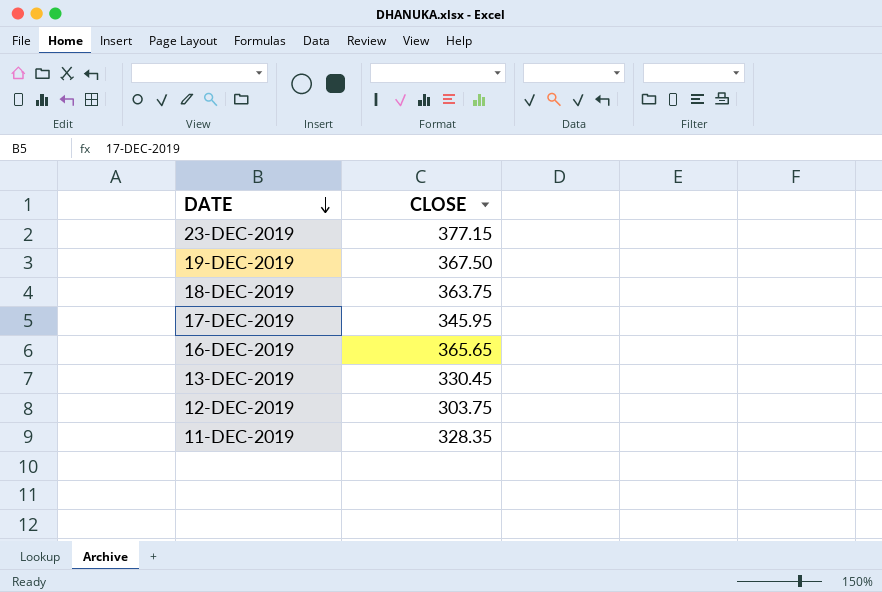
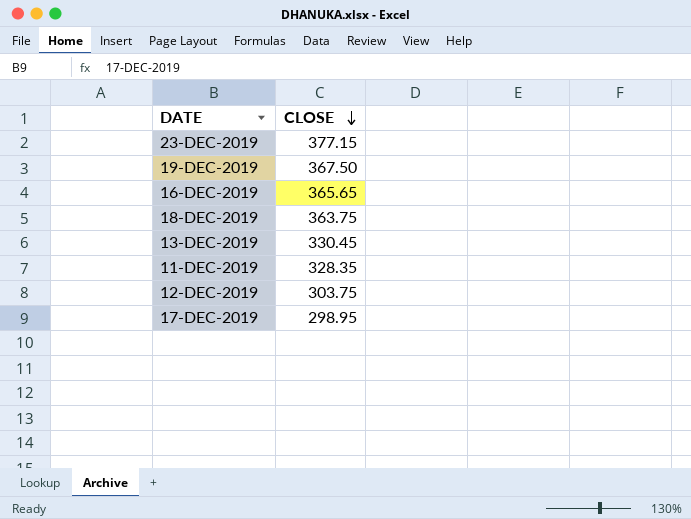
row order: DATE descending -> CLOSE descending
17-DEC-2019 | CLOSE: 345.95 -> 298.95

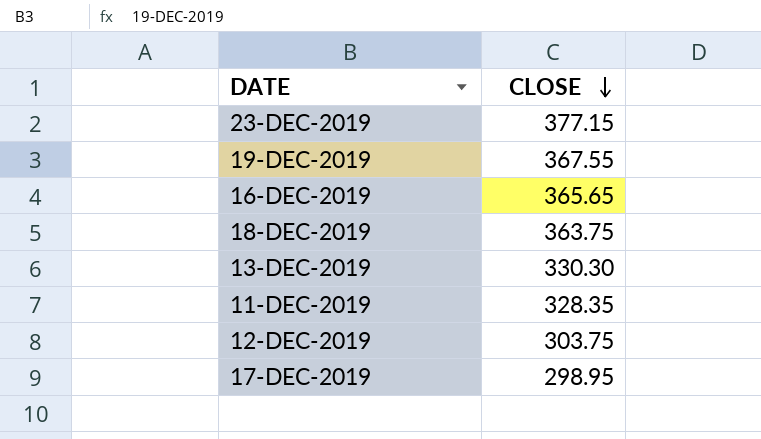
19-DEC-2019 | CLOSE: 367.50 -> 367.55
13-DEC-2019 | CLOSE: 330.45 -> 330.30

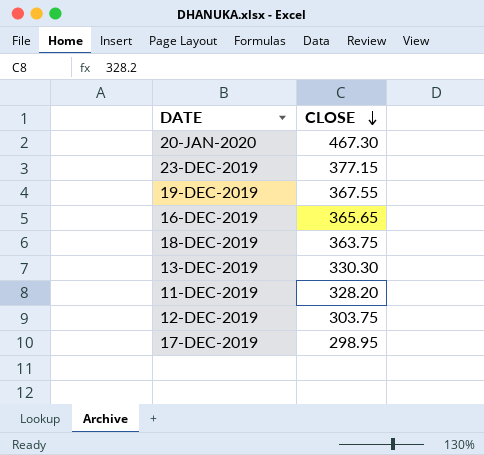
row 20-JAN-2020: none -> 467.30
11-DEC-2019 | CLOSE: 328.35 -> 328.20

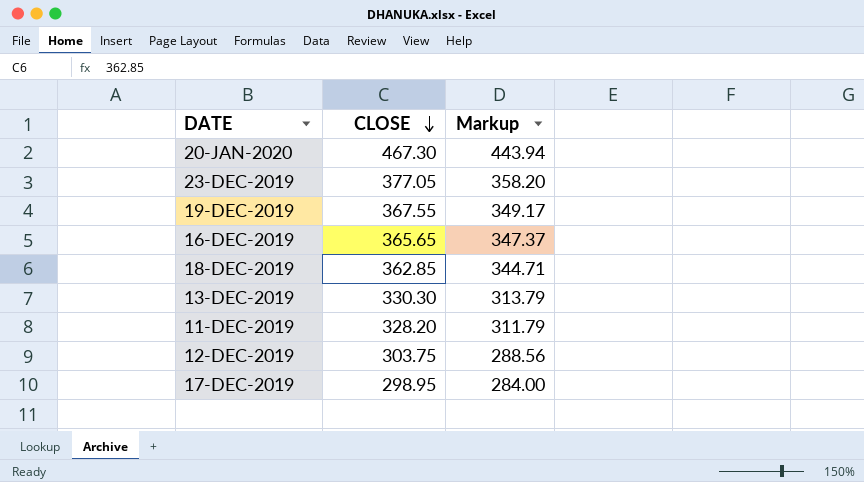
column Markup | formula: none -> [CLOSE] * 0.95
23-DEC-2019 | CLOSE: 377.15 -> 377.05
18-DEC-2019 | CLOSE: 363.75 -> 362.85

